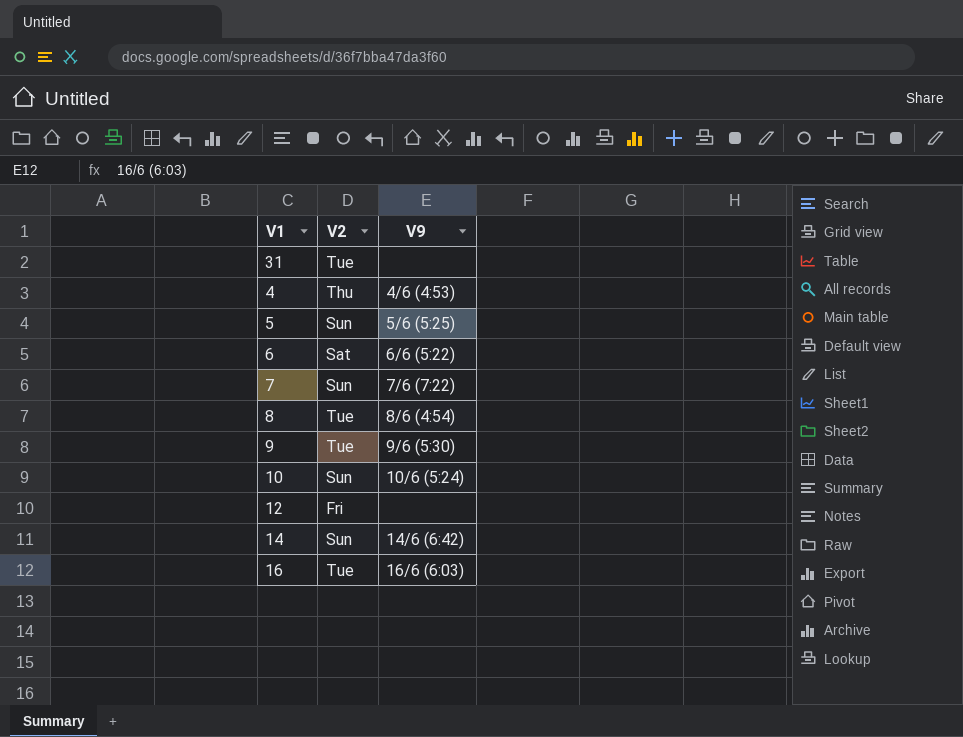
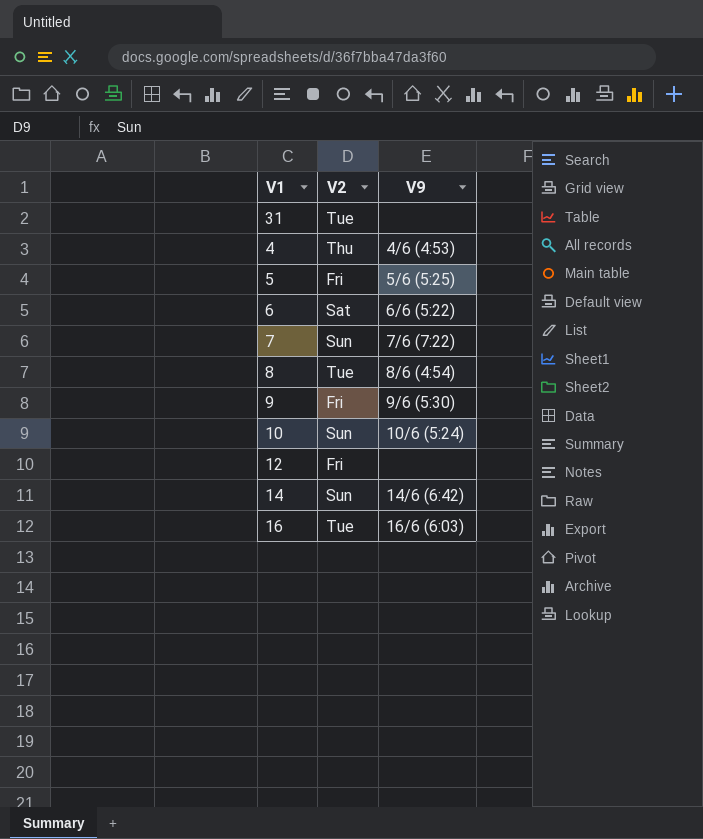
5 | V2: Sun -> Fri
9 | V2: Tue -> Fri

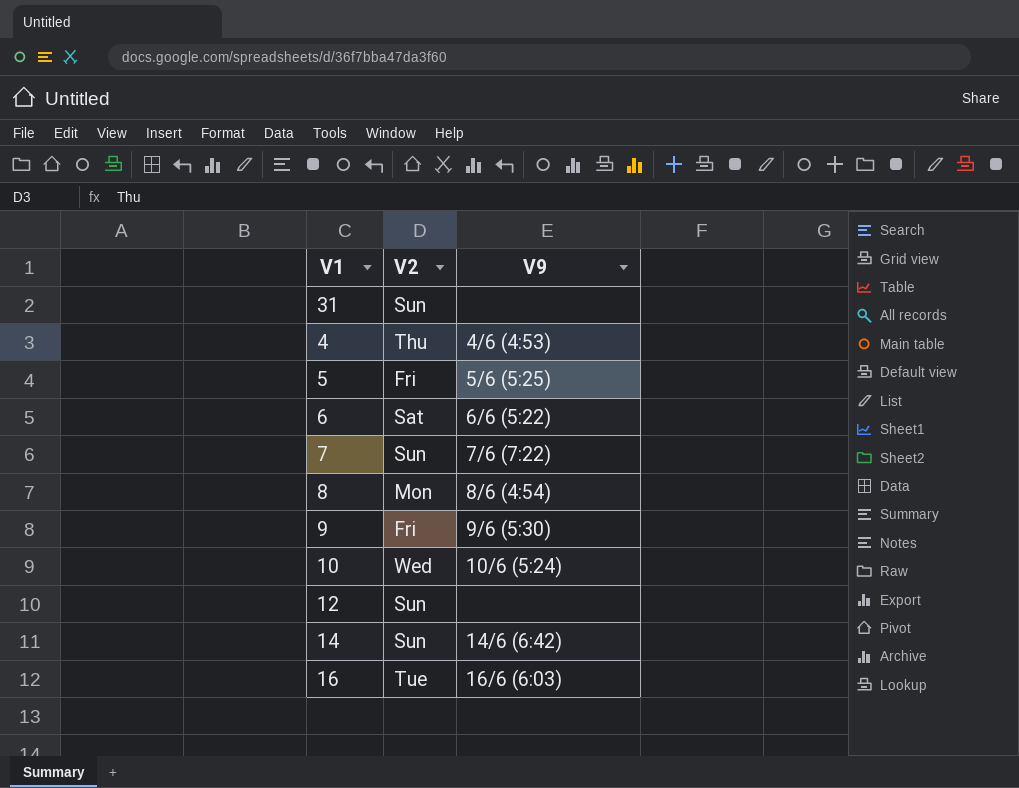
31 | V2: Tue -> Sun
8 | V2: Tue -> Mon
10 | V2: Sun -> Wed
12 | V2: Fri -> Sun

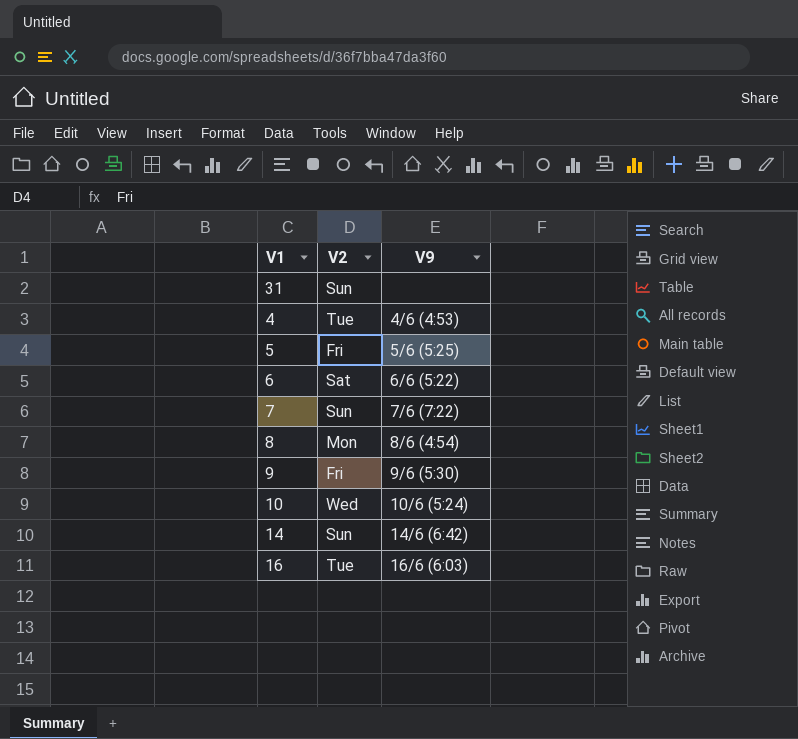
row 12: Sun | none -> none
4 | V2: Thu -> Tue

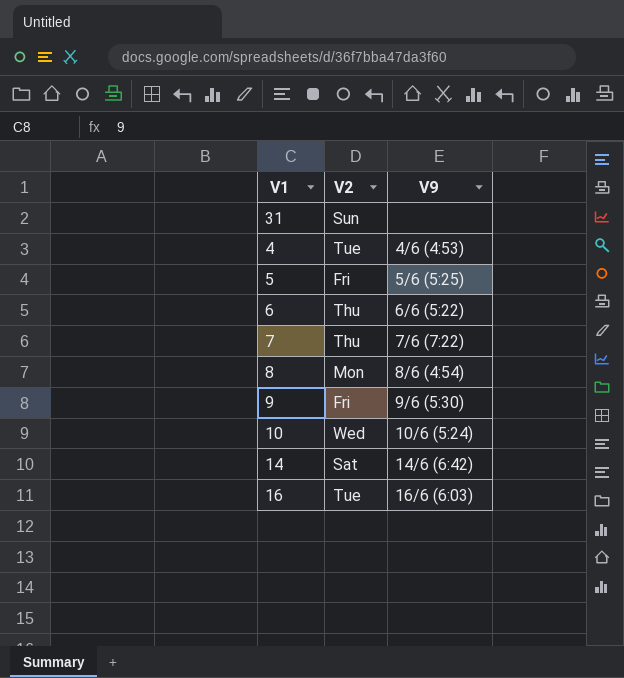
6 | V2: Sat -> Thu
7 | V2: Sun -> Thu
14 | V2: Sun -> Sat

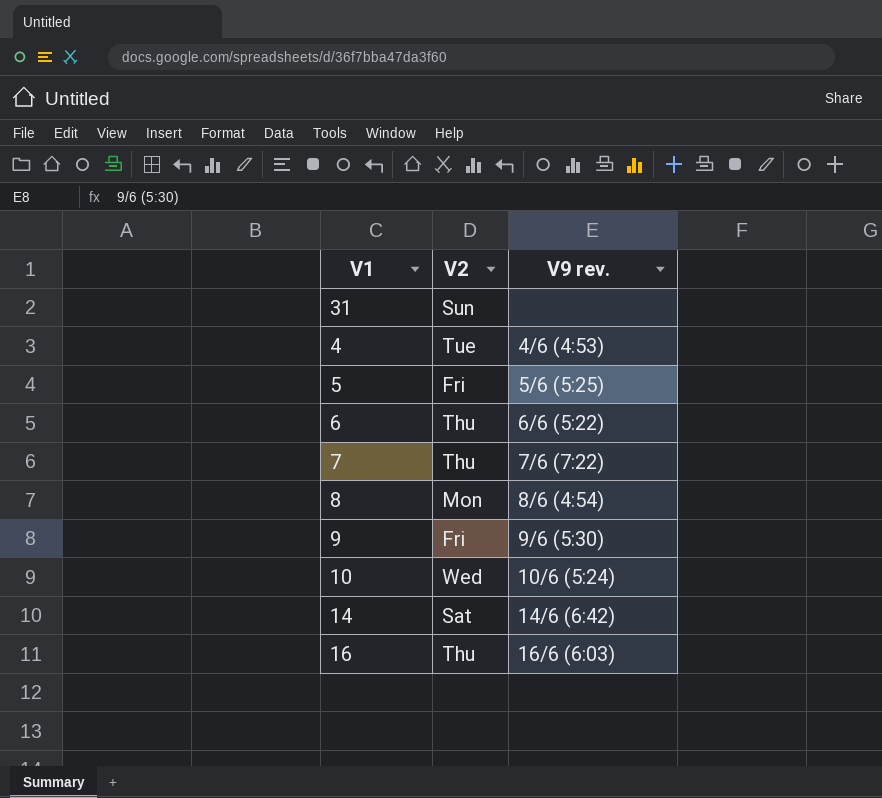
column name: V9 -> V9 rev.
16 | V2: Tue -> Thu

